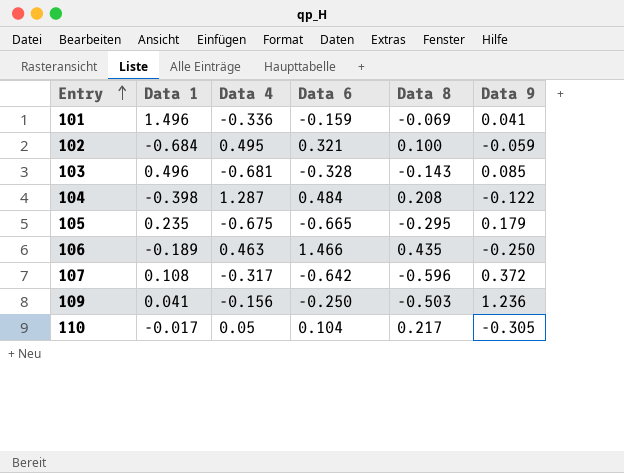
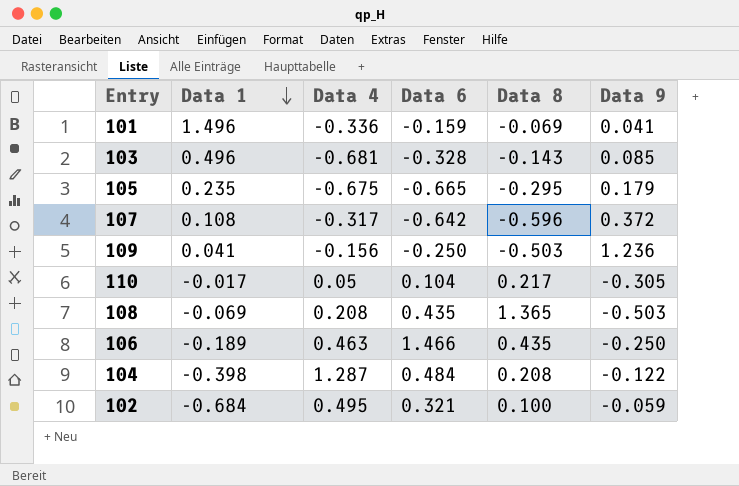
row order: Entry ascending -> Data 1 descending
row 108: none -> -0.069 | 0.208 | 0.435 | 1.365 | -0.503

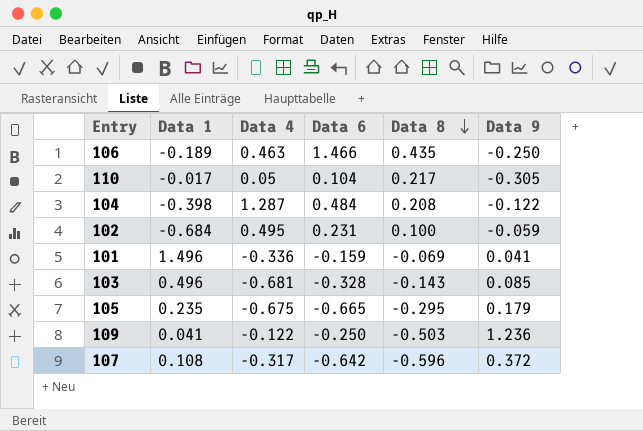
row order: Data 1 descending -> Data 8 descending
row 108: -0.069 | 0.208 | 0.435 | 1.365 | -0.503 -> none
102 | Data 6: 0.321 -> 0.231
109 | Data 4: -0.156 -> -0.122

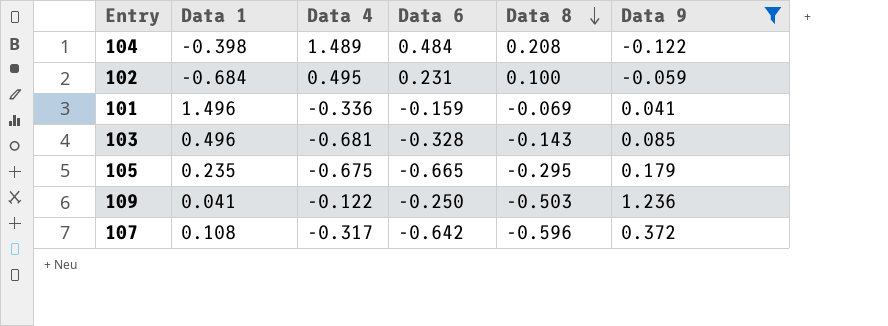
filter: none -> Data 9 >= -0.122
104 | Data 4: 1.287 -> 1.489

